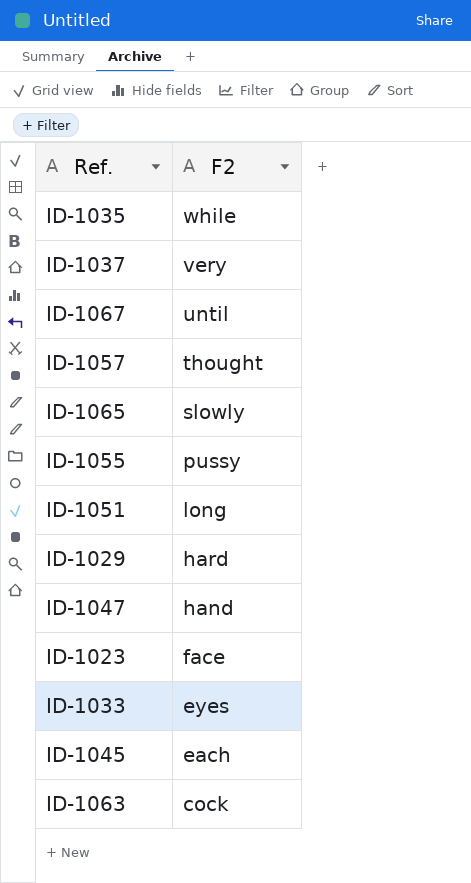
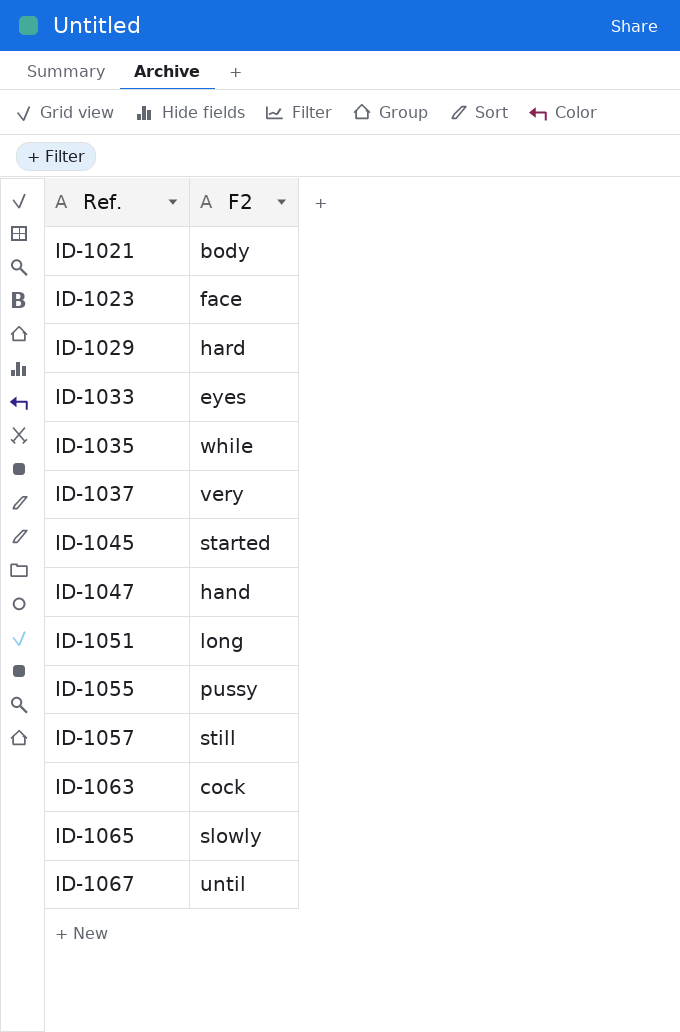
row order: F2 descending -> Ref. ascending
row ID-1021: none -> body
ID-1045 | F2: each -> started
ID-1057 | F2: thought -> still

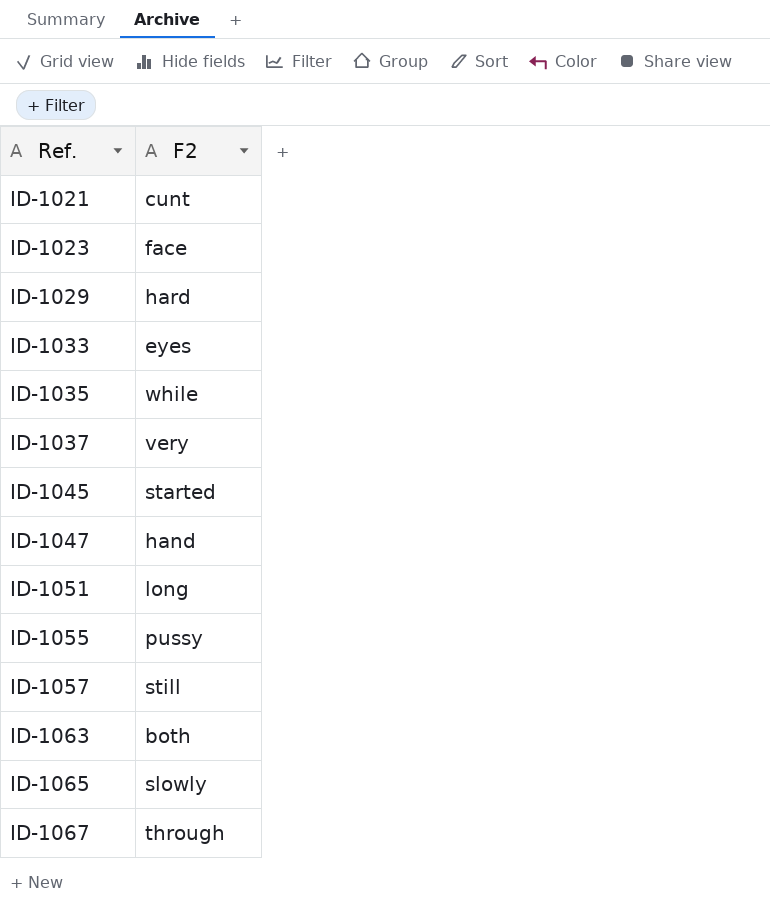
ID-1021 | F2: body -> cunt
ID-1063 | F2: cock -> both
ID-1067 | F2: until -> through

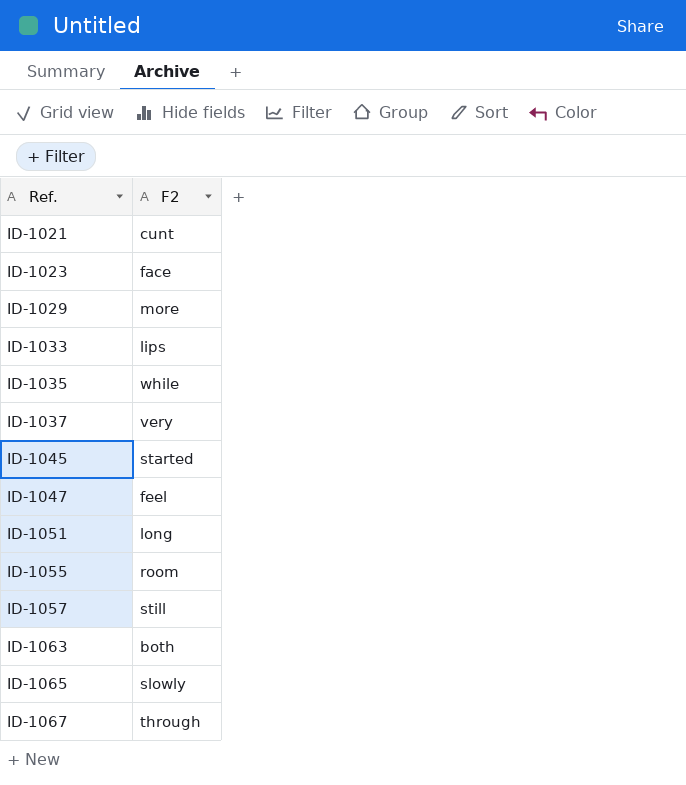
ID-1029 | F2: hard -> more
ID-1033 | F2: eyes -> lips
ID-1047 | F2: hand -> feel
ID-1055 | F2: pussy -> room

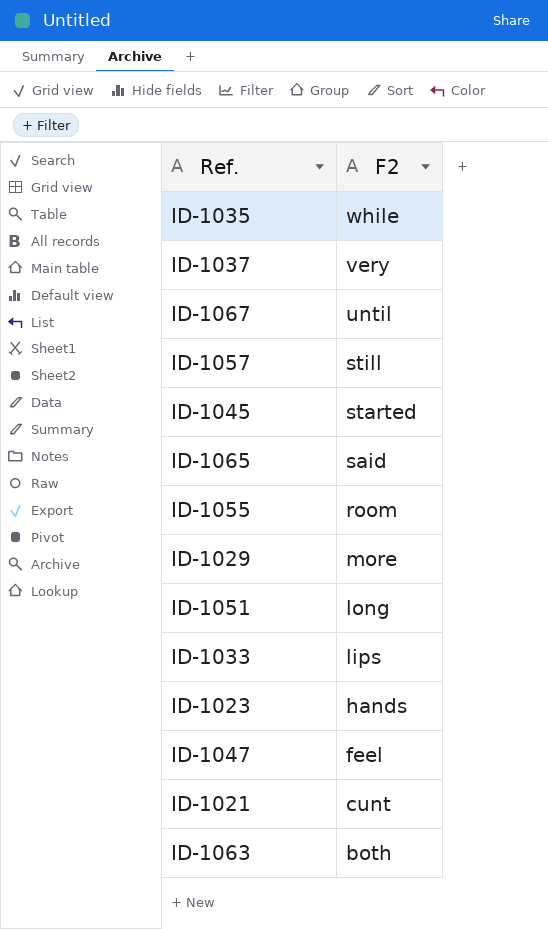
row order: Ref. ascending -> F2 descending
ID-1067 | F2: through -> until
ID-1065 | F2: slowly -> said
ID-1023 | F2: face -> hands

